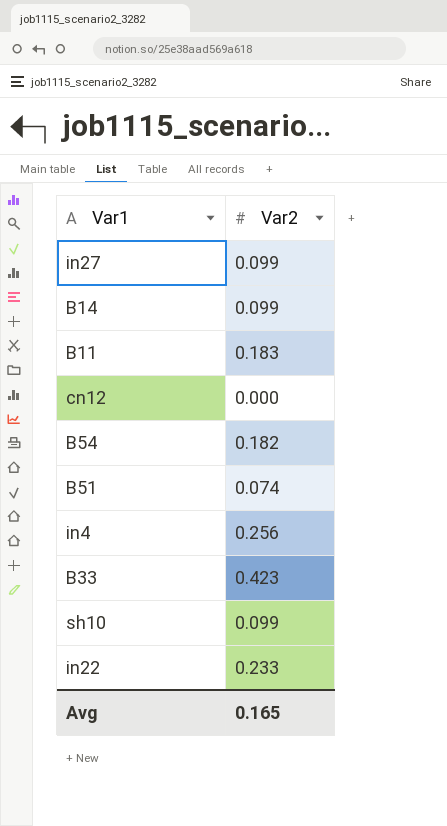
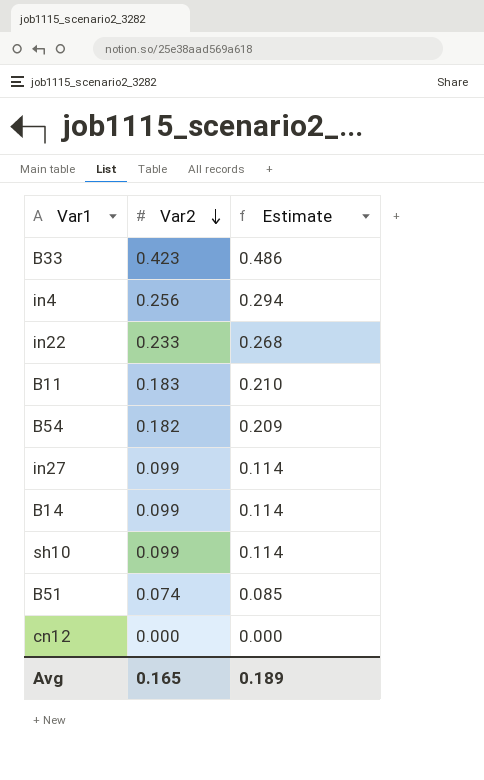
row order: none -> Var2 descending
column Estimate | formula: none -> [Var2] * 1.15

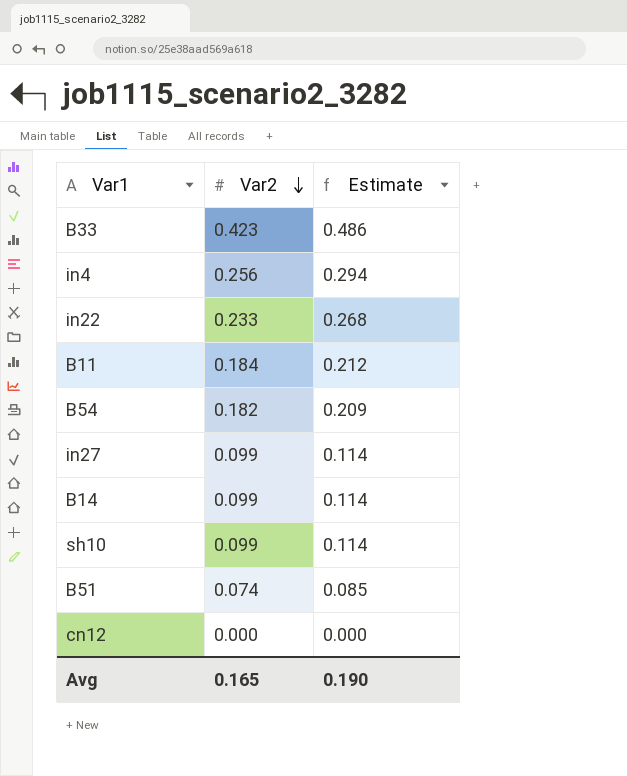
B11 | Var2: 0.183 -> 0.184
B11 | Estimate: 0.210 -> 0.212
Avg | Estimate: 0.189 -> 0.190

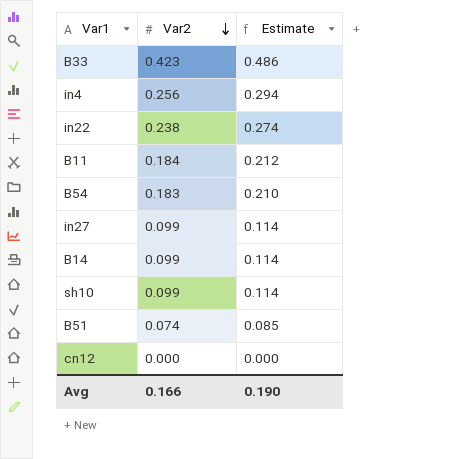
in22 | Var2: 0.233 -> 0.238
in22 | Estimate: 0.268 -> 0.274
B54 | Var2: 0.182 -> 0.183
B54 | Estimate: 0.209 -> 0.210
Avg | Var2: 0.165 -> 0.166

